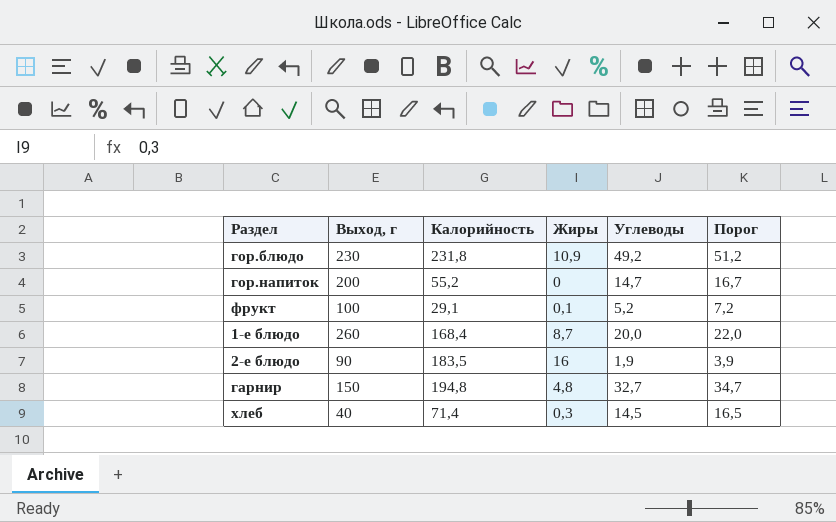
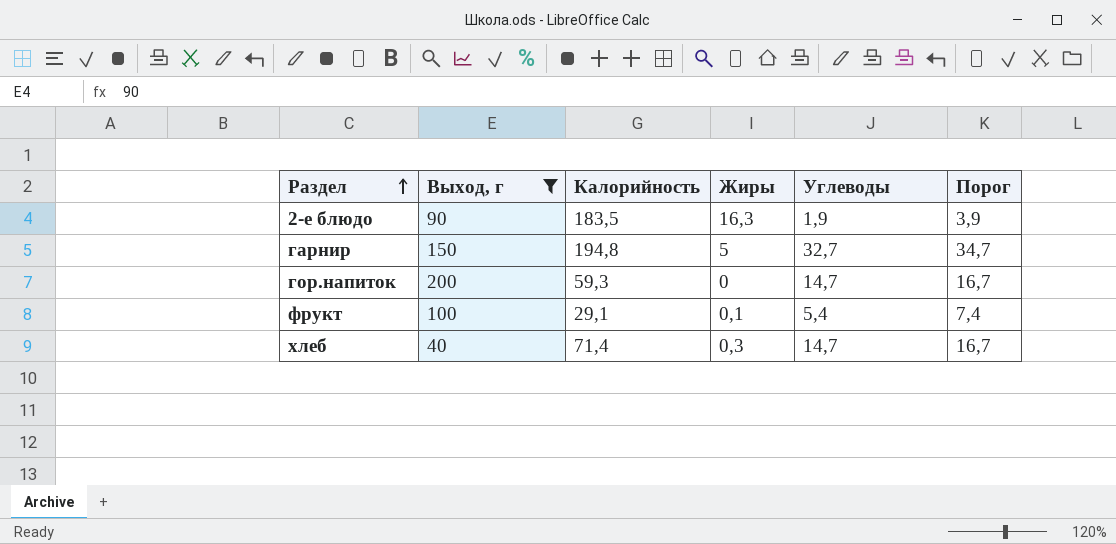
filter: none -> Выход, г <= 200
row order: none -> Раздел ascending
2-е блюдо | Жиры: 16 -> 16,3
гарнир | Жиры: 4,8 -> 5
гор.напиток | Калорийность: 55,2 -> 59,3
фрукт | Углеводы: 5,2 -> 5,4
фрукт | Порог: 7,2 -> 7,4
хлеб | Углеводы: 14,5 -> 14,7
хлеб | Порог: 16,5 -> 16,7

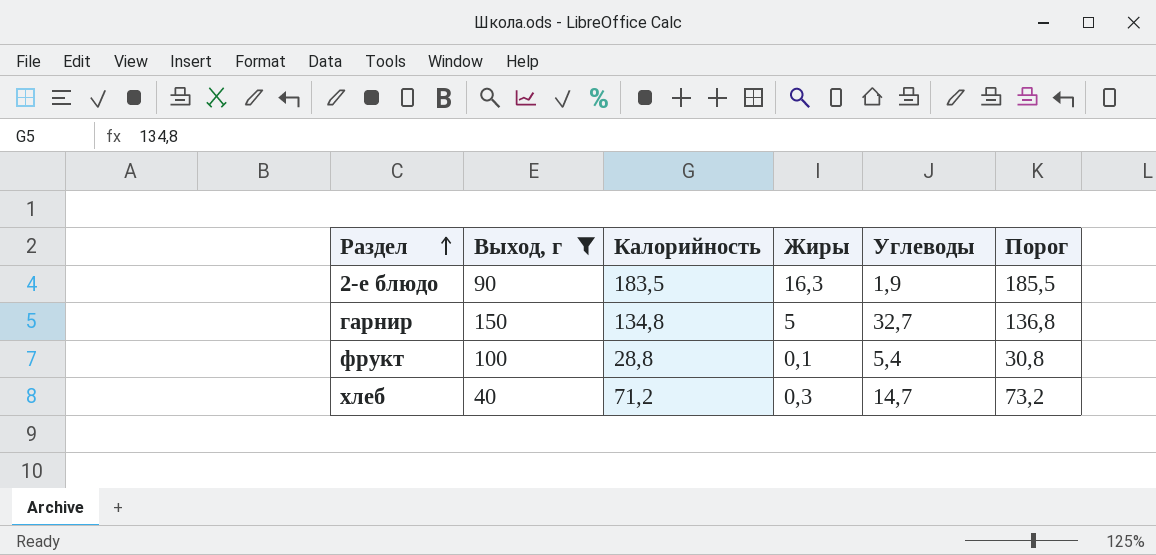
column Порог | formula: [Углеводы] + 2 -> [Калорийность] + 2
row гор.напиток: 200 | 59,3 | 0 | 14,7 | 16,7 -> none
гарнир | Калорийность: 194,8 -> 134,8
фрукт | Калорийность: 29,1 -> 28,8
хлеб | Калорийность: 71,4 -> 71,2

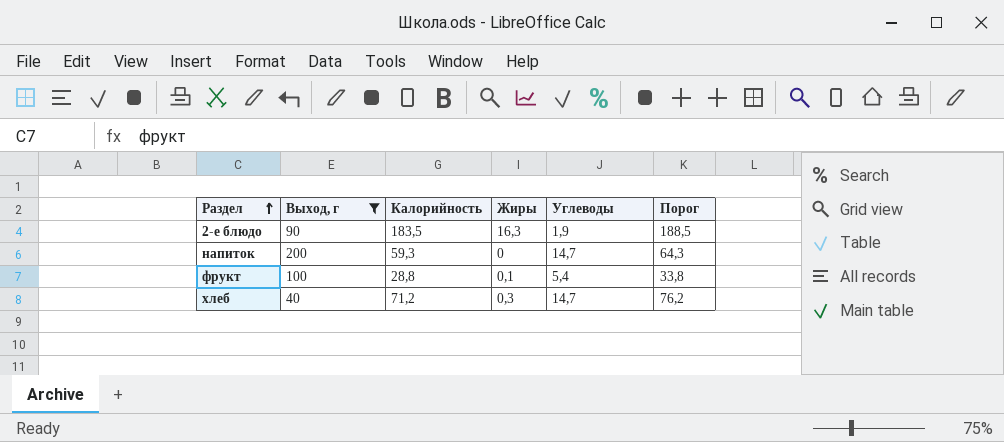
column Порог | formula: [Калорийность] + 2 -> [Калорийность] + 5
row гарнир: 150 | 134,8 | 5 | 32,7 | 136,8 -> none
row напиток: none -> 200 | 59,3 | 0 | 14,7 | 64,3

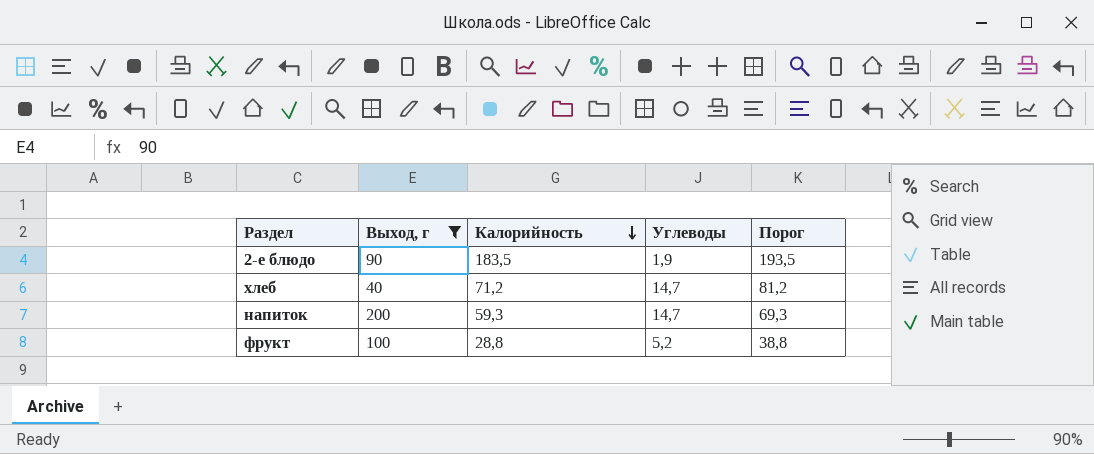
row order: Раздел ascending -> Калорийность descending
column Жиры | position: 4 -> none
column Порог | formula: [Калорийность] + 5 -> [Калорийность] + 10
фрукт | Углеводы: 5,4 -> 5,2

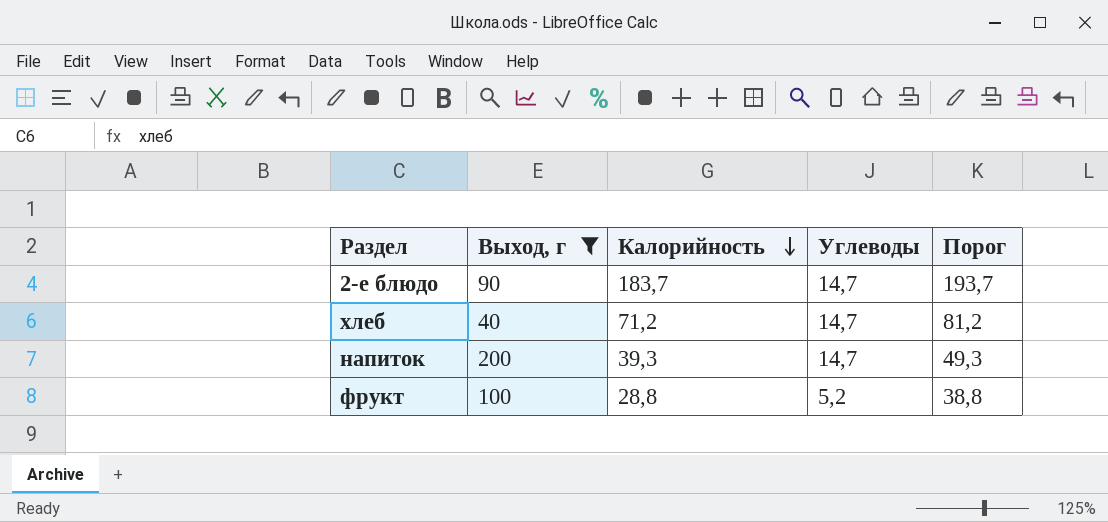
2-е блюдо | Калорийность: 183,5 -> 183,7
2-е блюдо | Углеводы: 1,9 -> 14,7
2-е блюдо | Порог: 193,5 -> 193,7
напиток | Калорийность: 59,3 -> 39,3
напиток | Порог: 69,3 -> 49,3

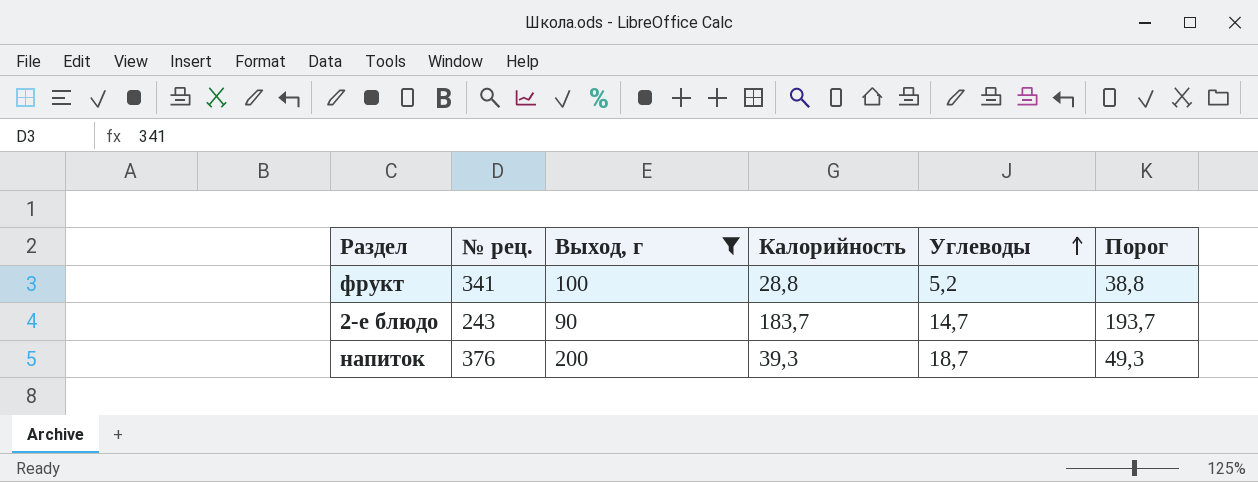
row order: Калорийность descending -> Углеводы ascending
column № рец. | position: none -> 2
row хлеб: 40 | 71,2 | 14,7 | 81,2 -> none
напиток | Углеводы: 14,7 -> 18,7

